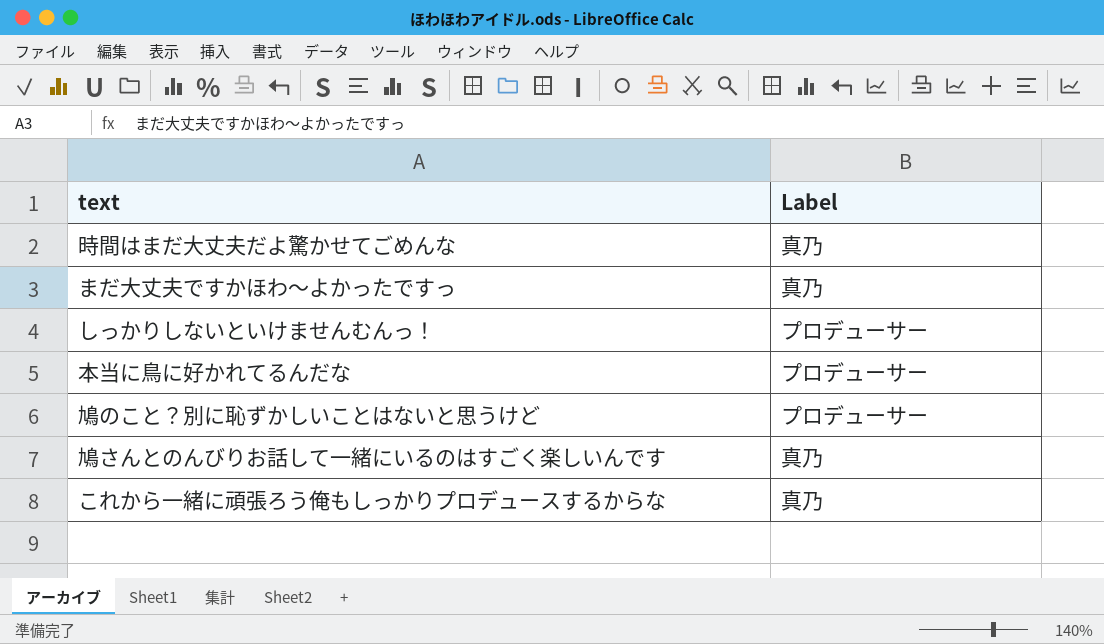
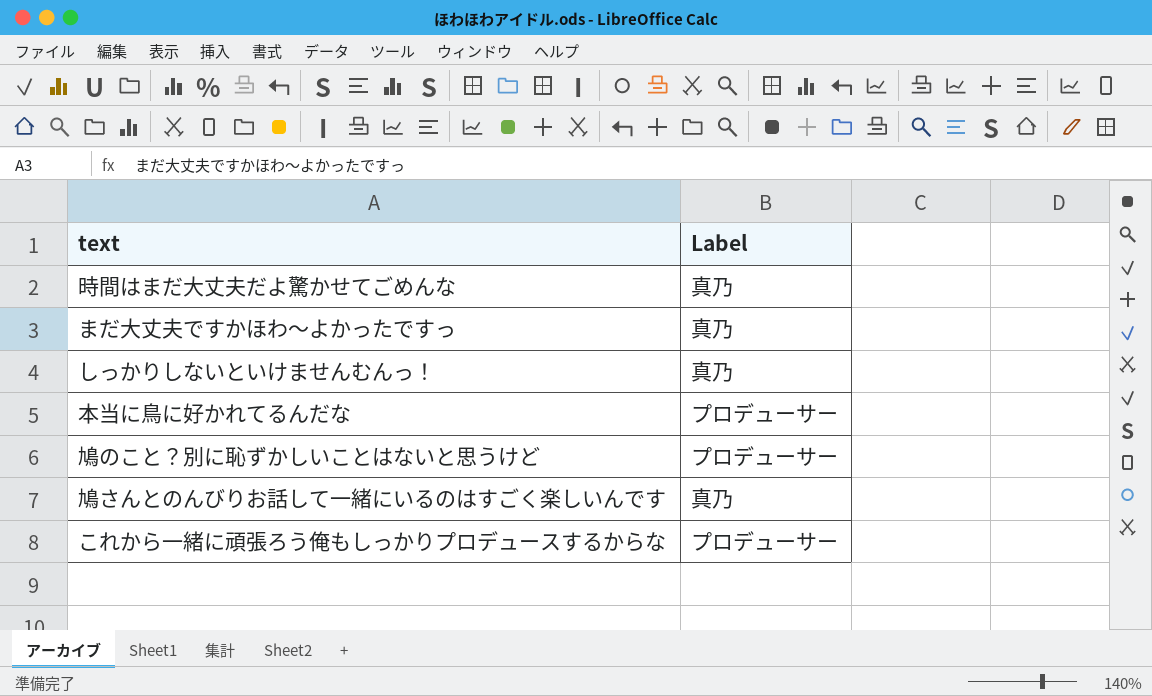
しっかりしないといけませんむんっ！ | Label: プロデューサー -> 真乃
これから一緒に頑張ろう俺もしっかりプロデュースするからな | Label: 真乃 -> プロデューサー

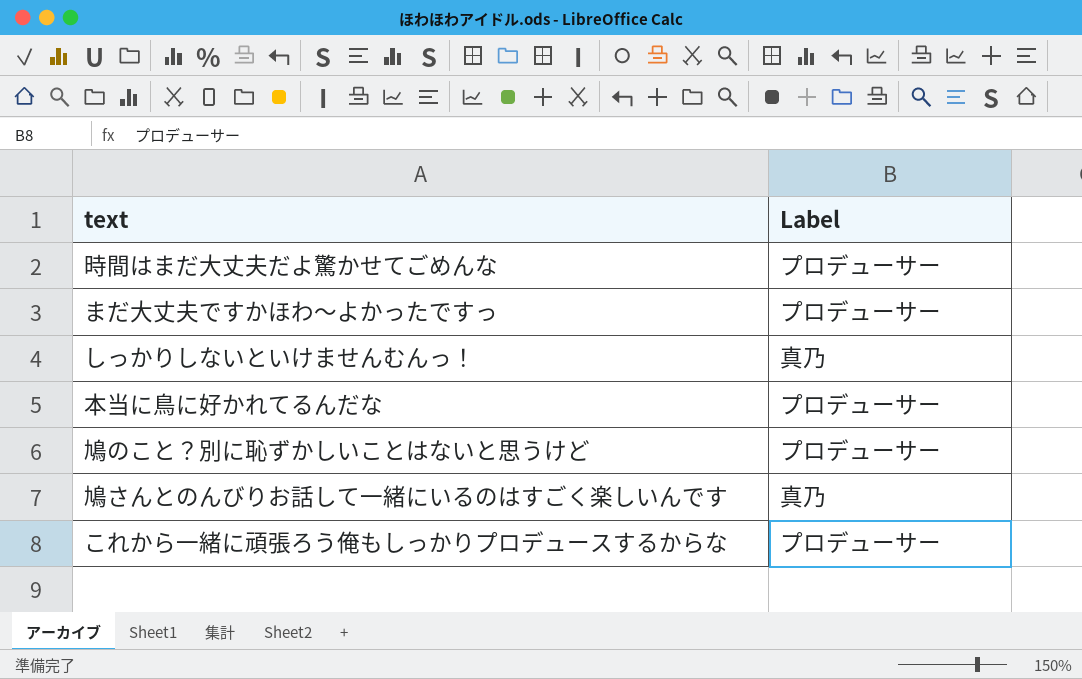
時間はまだ大丈夫だよ驚かせてごめんな | Label: 真乃 -> プロデューサー
まだ大丈夫ですかほわ～よかったですっ | Label: 真乃 -> プロデューサー

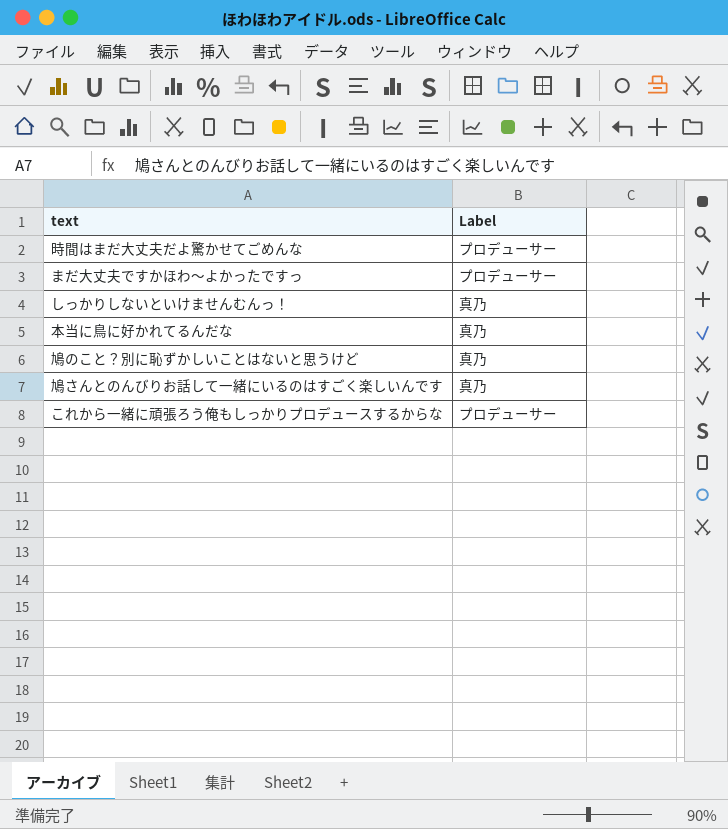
本当に鳥に好かれてるんだな | Label: プロデューサー -> 真乃
鳩のこと？別に恥ずかしいことはないと思うけど | Label: プロデューサー -> 真乃

